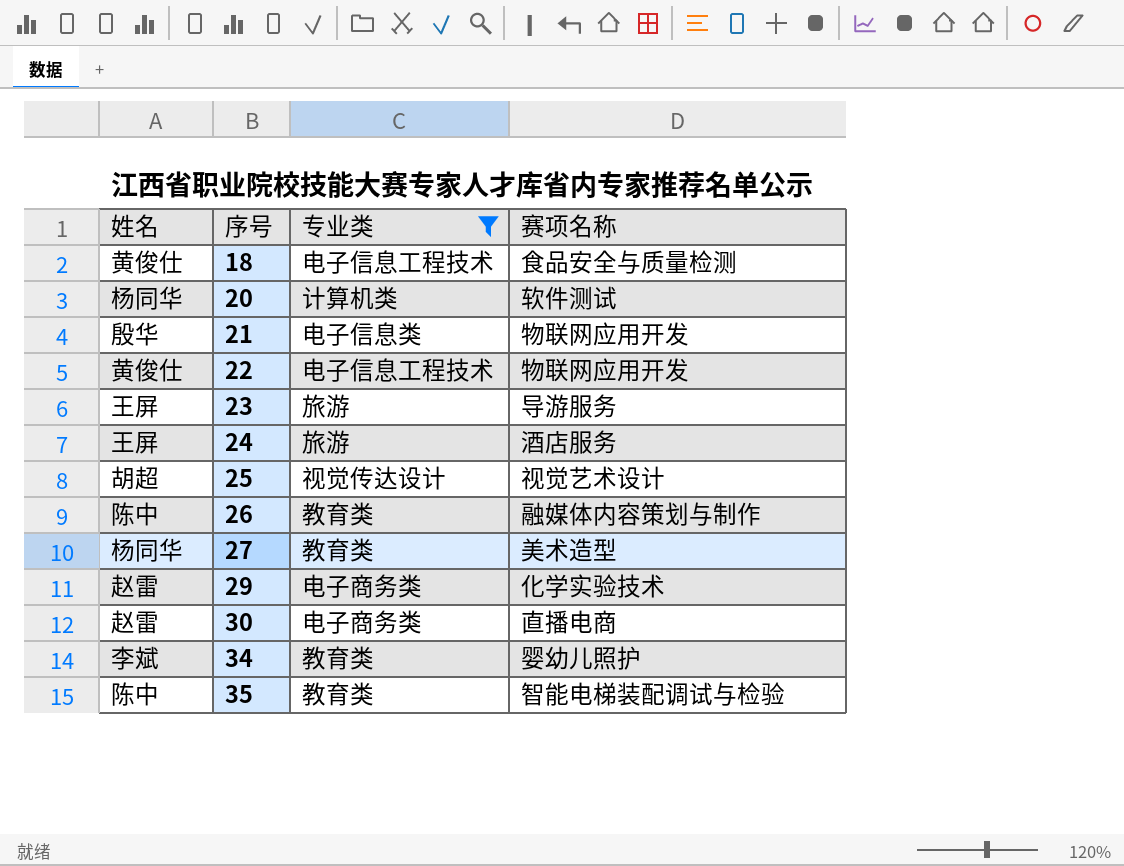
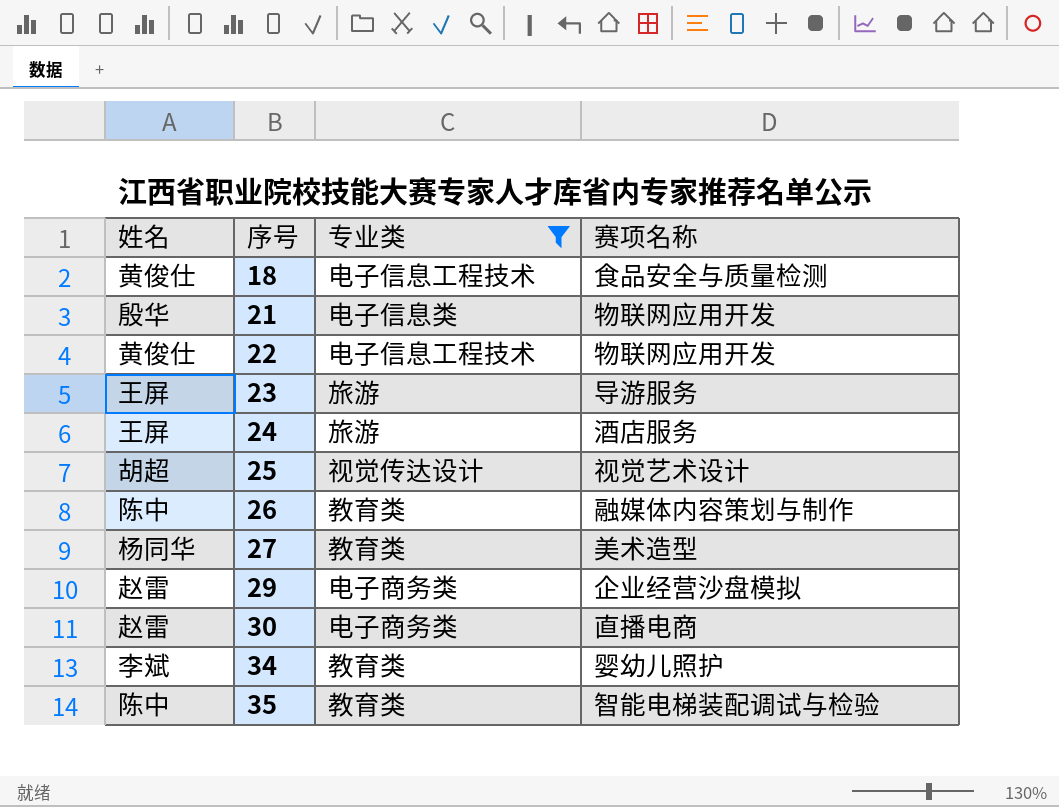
row 20: 杨同华 | 计算机类 | 软件测试 -> none
29 | 赛项名称: 化学实验技术 -> 企业经营沙盘模拟

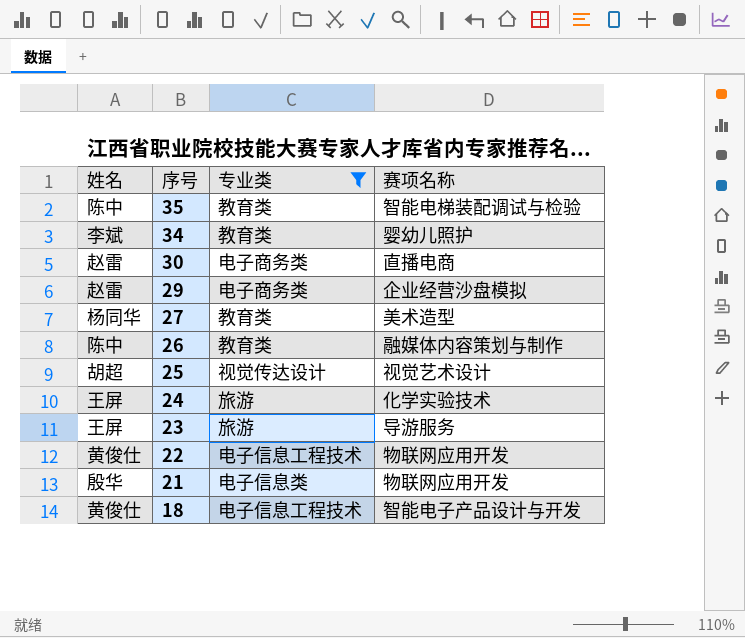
row order: 序号 ascending -> 序号 descending
24 | 赛项名称: 酒店服务 -> 化学实验技术
18 | 赛项名称: 食品安全与质量检测 -> 智能电子产品设计与开发

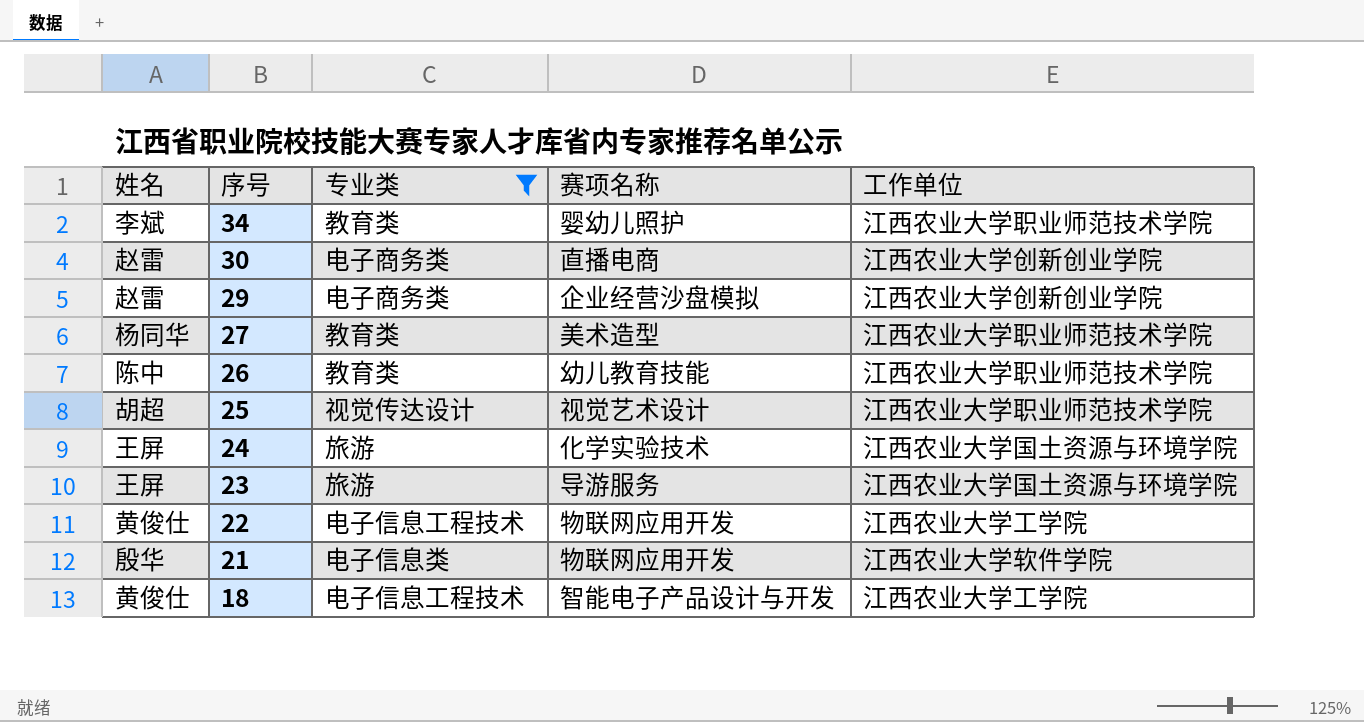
column 工作单位 | position: none -> 5
row 35: 陈中 | 教育类 | 智能电梯装配调试与检验 -> none
26 | 赛项名称: 融媒体内容策划与制作 -> 幼儿教育技能

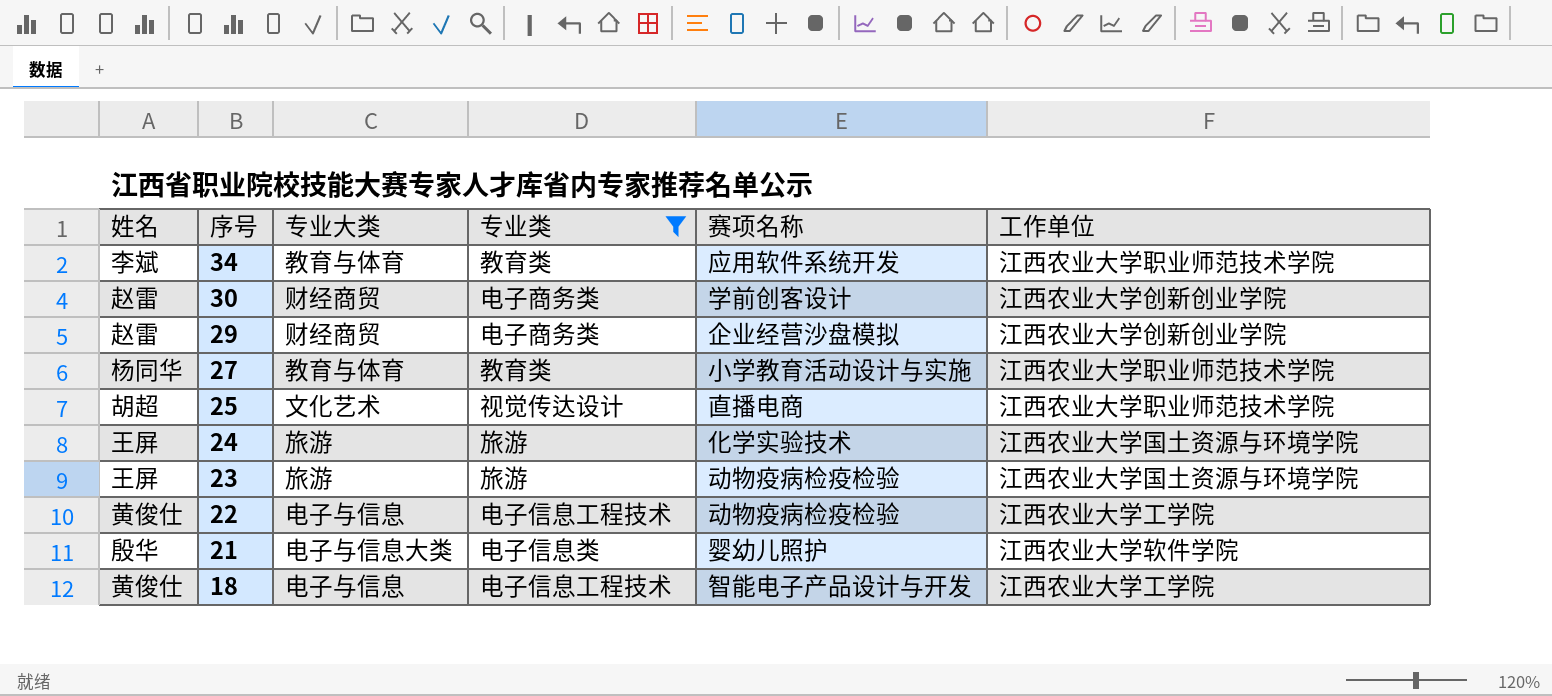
column 专业大类 | position: none -> 3
row 26: 陈中 | 教育类 | 幼儿教育技能 | 江西农业大学职业师范技术学院 -> none
34 | 赛项名称: 婴幼儿照护 -> 应用软件系统开发
30 | 赛项名称: 直播电商 -> 学前创客设计
27 | 赛项名称: 美术造型 -> 小学教育活动设计与实施
25 | 赛项名称: 视觉艺术设计 -> 直播电商
23 | 赛项名称: 导游服务 -> 动物疫病检疫检验
22 | 赛项名称: 物联网应用开发 -> 动物疫病检疫检验
21 | 赛项名称: 物联网应用开发 -> 婴幼儿照护

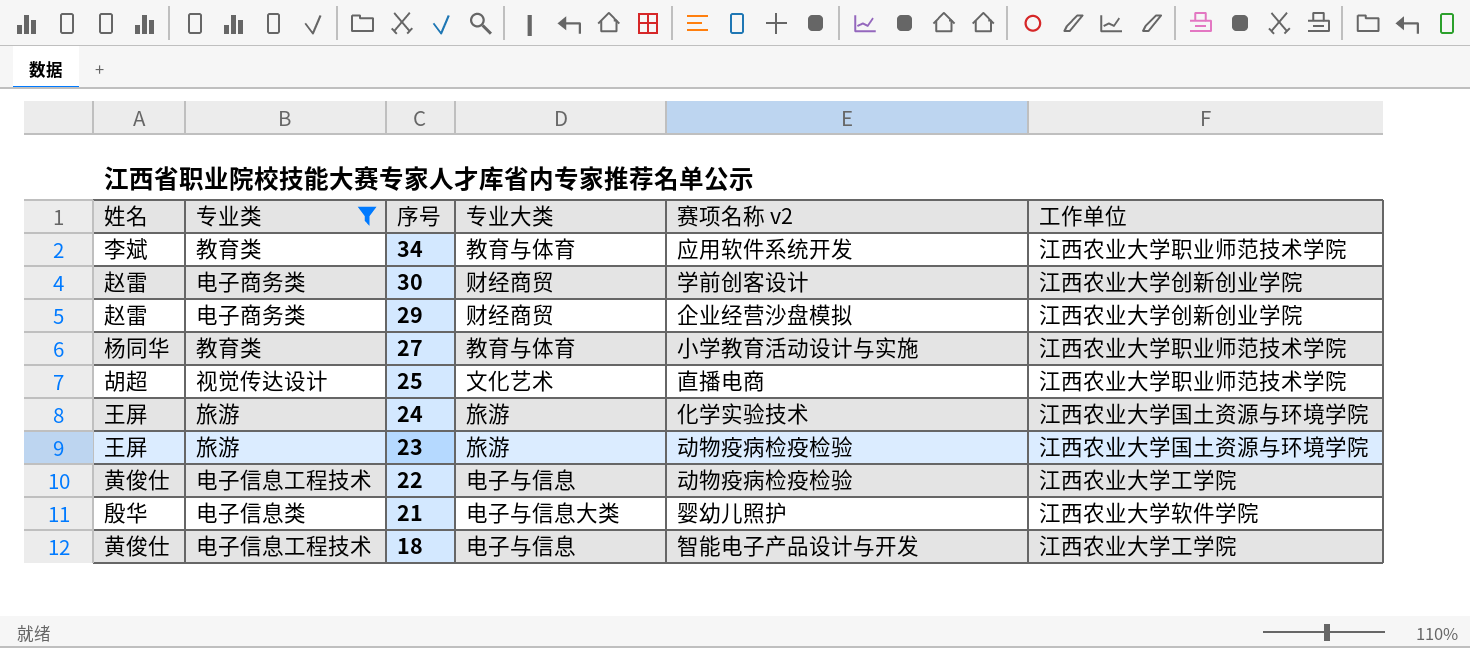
column 专业类 | position: 4 -> 2
column name: 赛项名称 -> 赛项名称 v2

